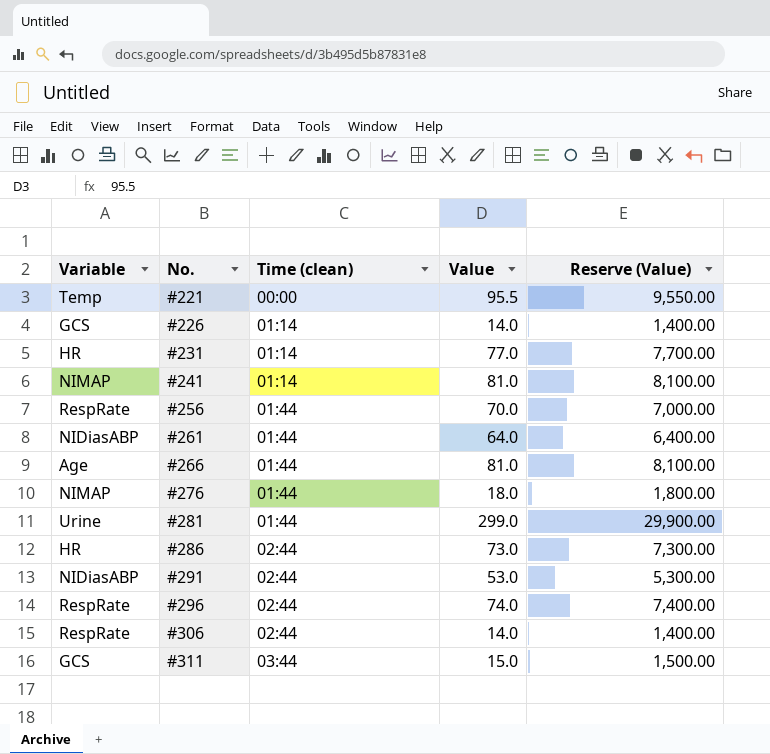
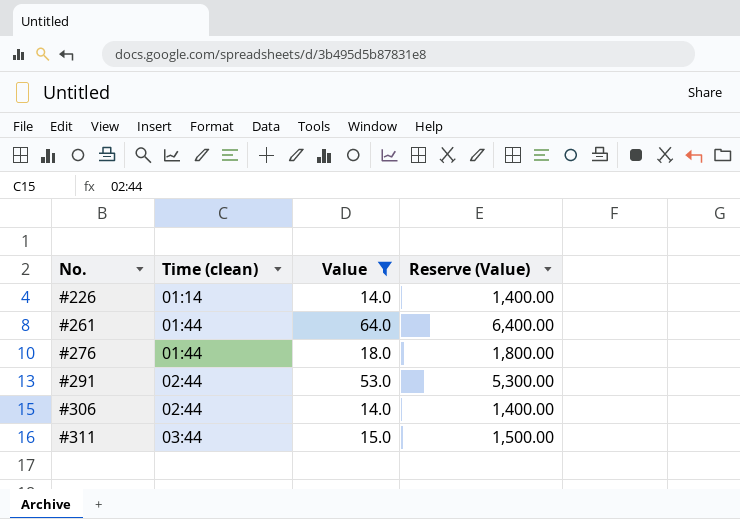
filter: none -> Value <= 64.0
column Variable | position: 1 -> none

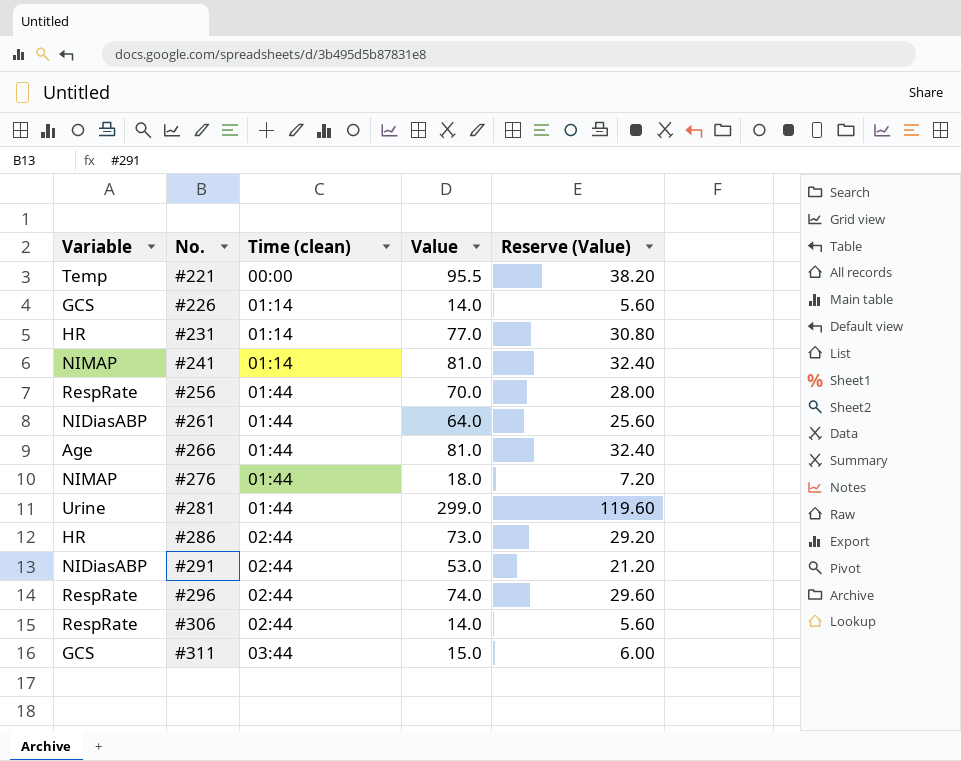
filter: Value <= 64.0 -> none
column Variable | position: none -> 1
column Reserve (Value) | formula: [Value] * 100 -> [Value] * 0.4

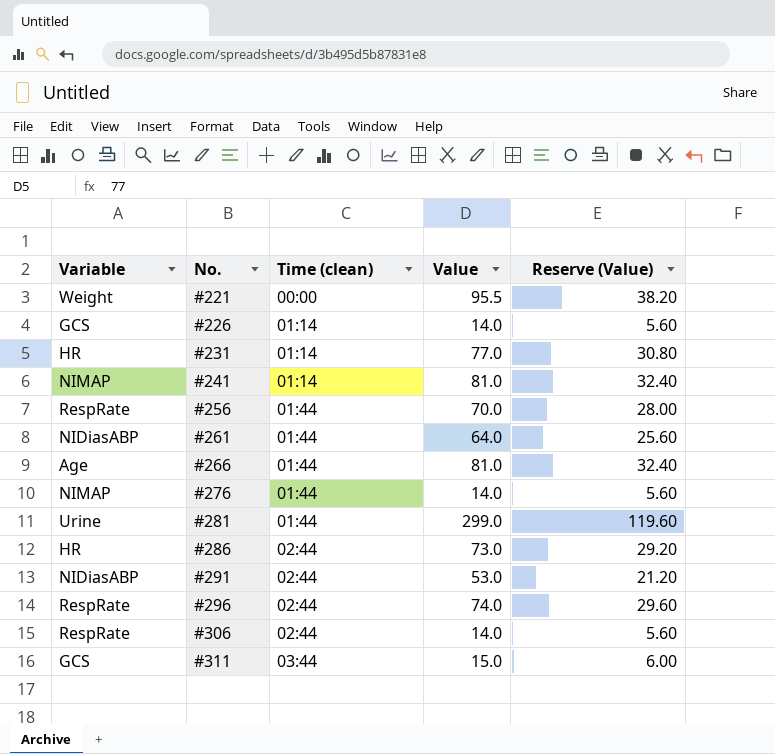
#221 | Variable: Temp -> Weight
#276 | Value: 18.0 -> 14.0
#276 | Reserve (Value): 7.20 -> 5.60

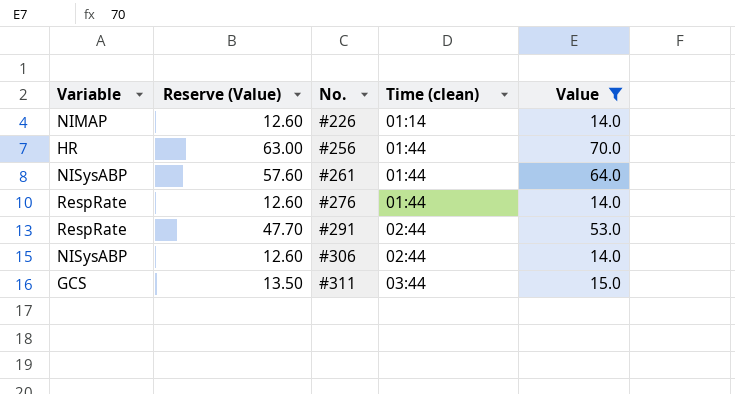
filter: none -> Value <= 70.0
column Reserve (Value) | formula: [Value] * 0.4 -> [Value] * 0.9
column Reserve (Value) | position: 5 -> 2
#226 | Variable: GCS -> NIMAP
#256 | Variable: RespRate -> HR
#261 | Variable: NIDiasABP -> NISysABP
#276 | Variable: NIMAP -> RespRate
#291 | Variable: NIDiasABP -> RespRate
#306 | Variable: RespRate -> NISysABP

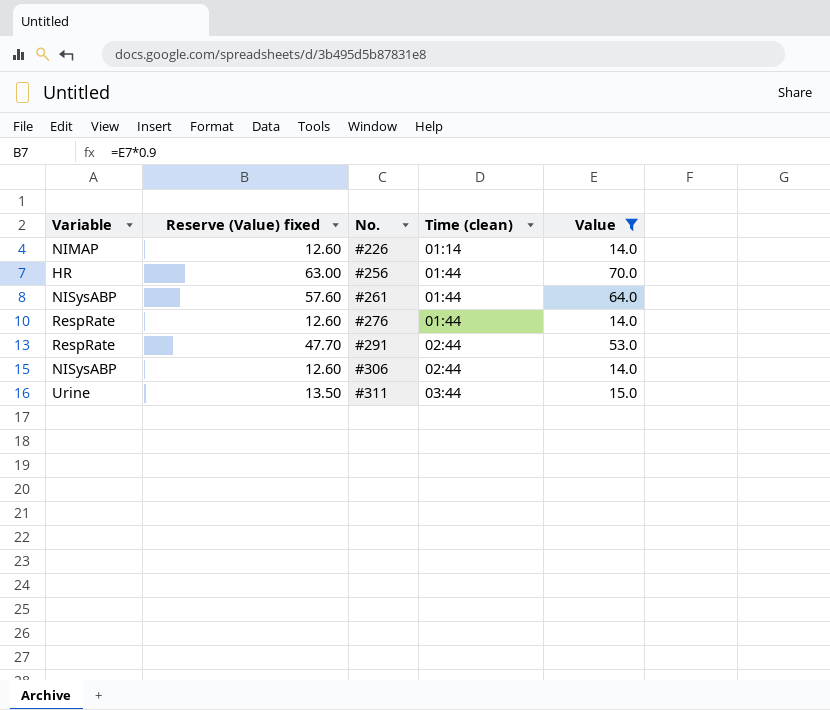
column name: Reserve (Value) -> Reserve (Value) fixed
#311 | Variable: GCS -> Urine

